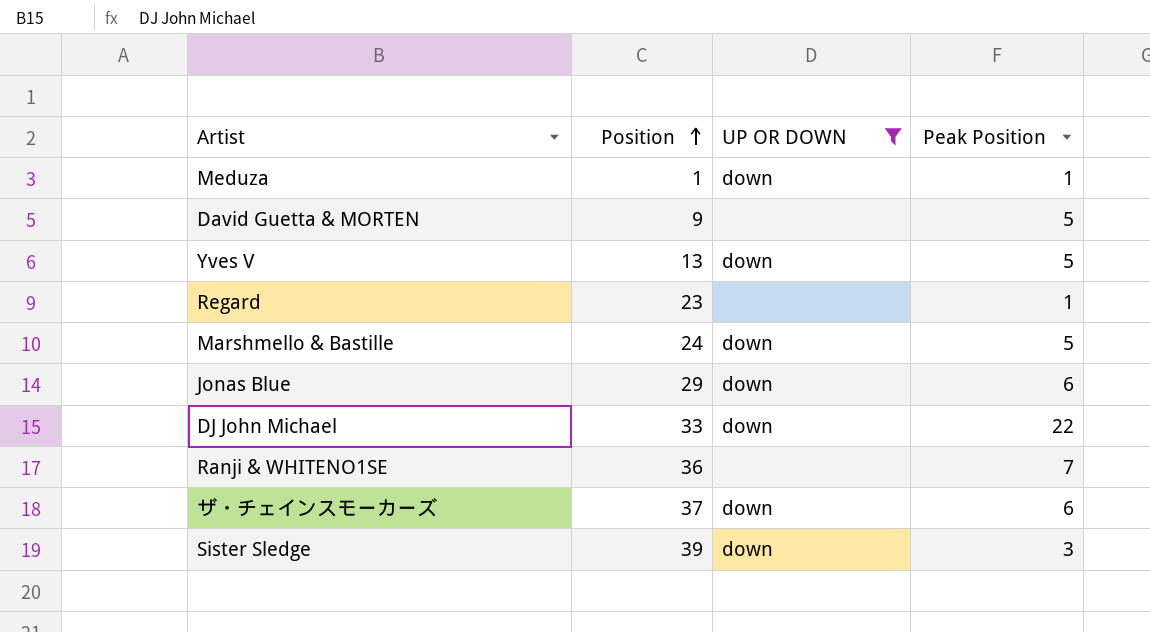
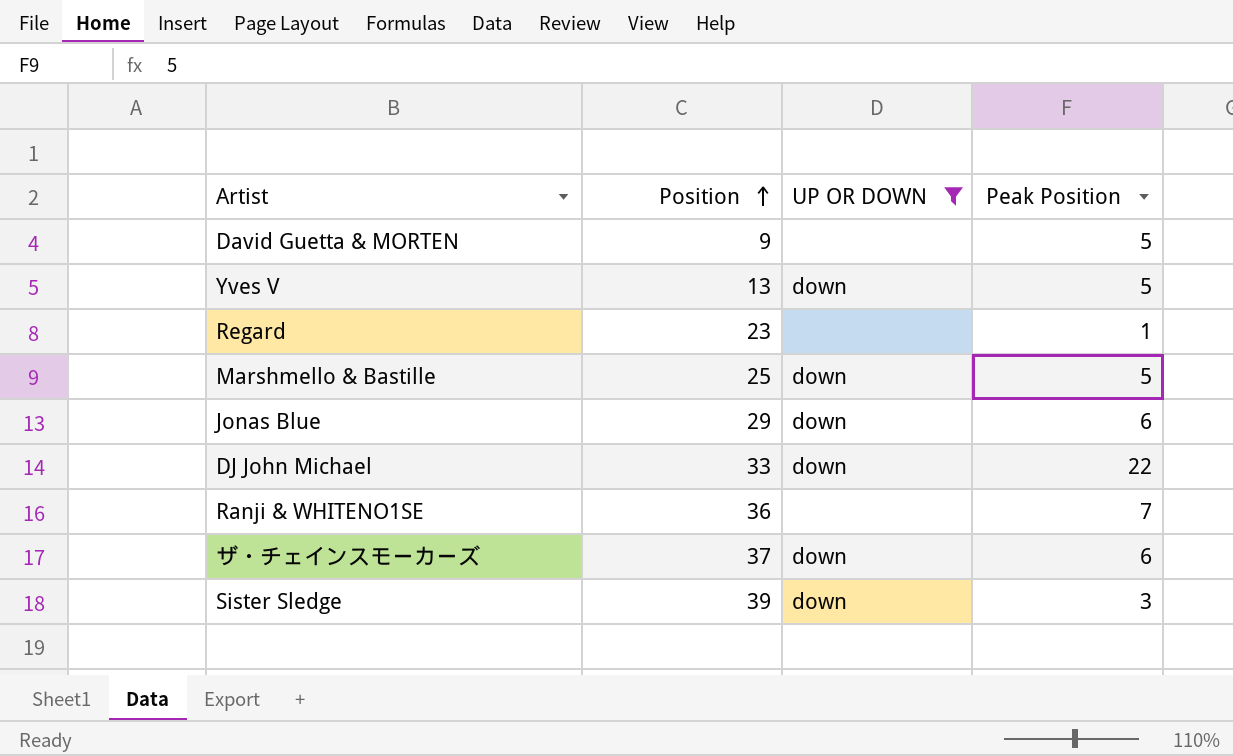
row Meduza: 1 | down | 1 -> none
Marshmello & Bastille | Position: 24 -> 25

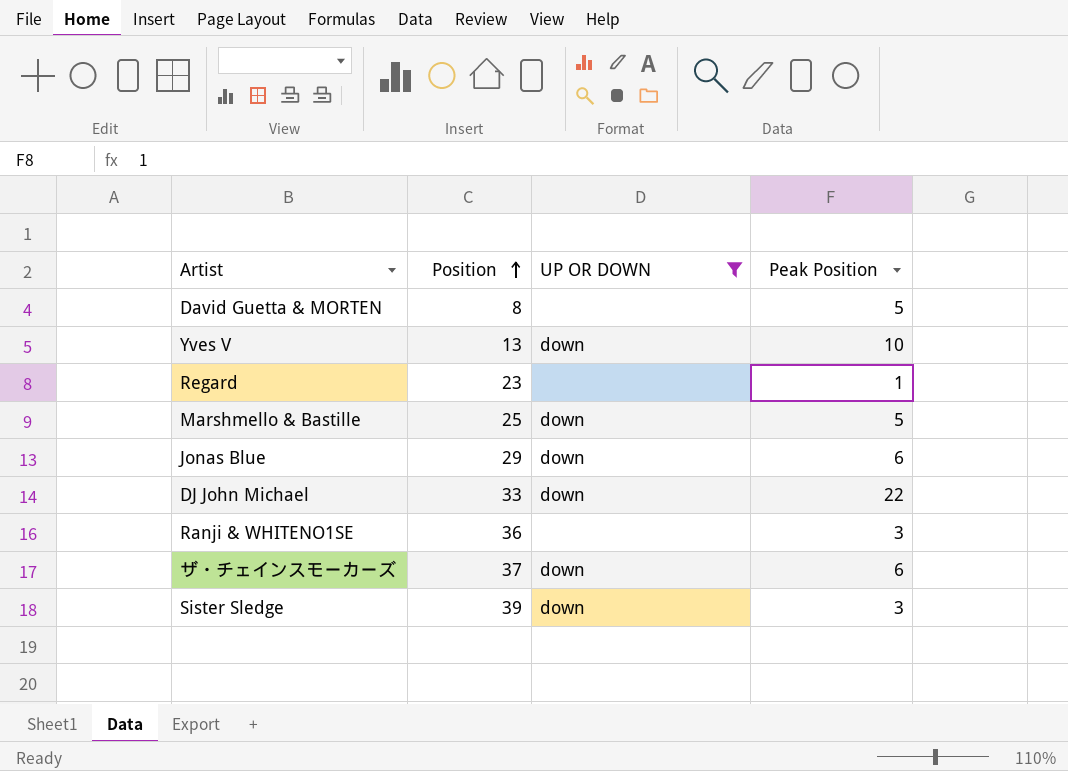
David Guetta & MORTEN | Position: 9 -> 8
Yves V | Peak Position: 5 -> 10
Ranji & WHITENO1SE | Peak Position: 7 -> 3

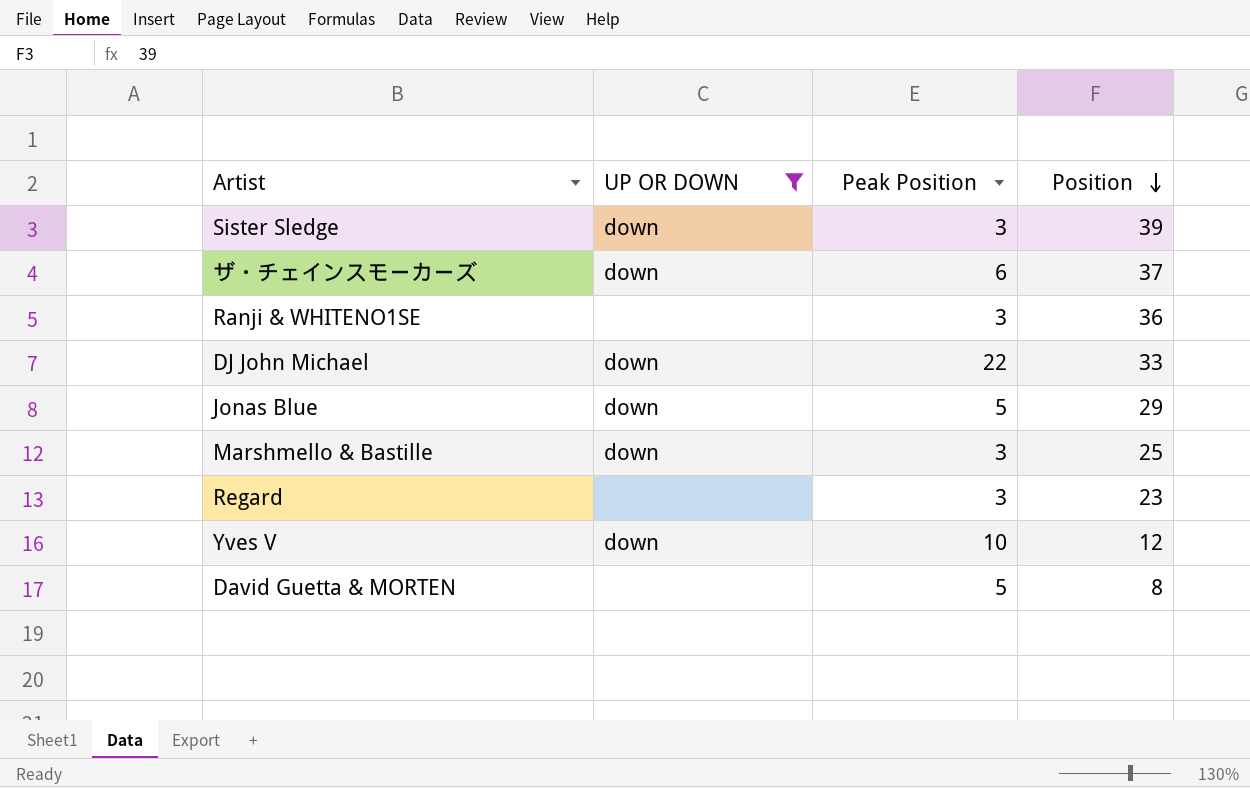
row order: Position ascending -> Position descending
column Position | position: 2 -> 4
Jonas Blue | Peak Position: 6 -> 5
Marshmello & Bastille | Peak Position: 5 -> 3
Regard | Peak Position: 1 -> 3
Yves V | Position: 13 -> 12

